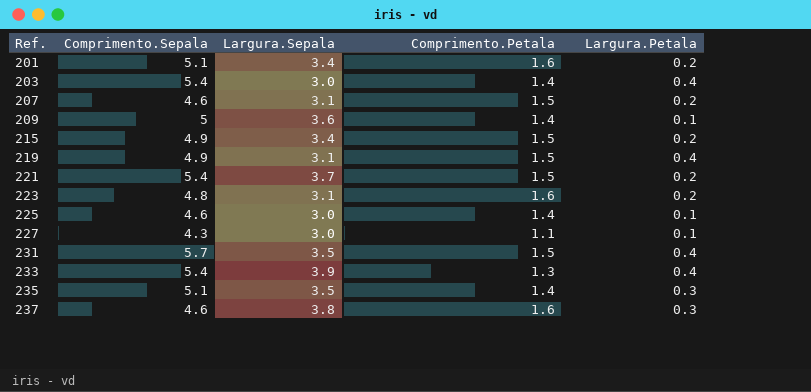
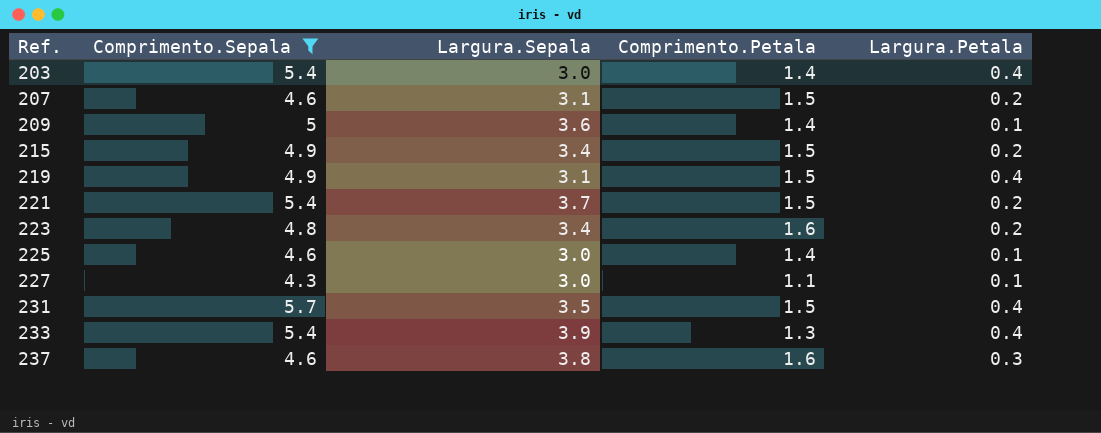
filter: none -> Comprimento.Sepala != 5.1
223 | Largura.Sepala: 3.1 -> 3.4

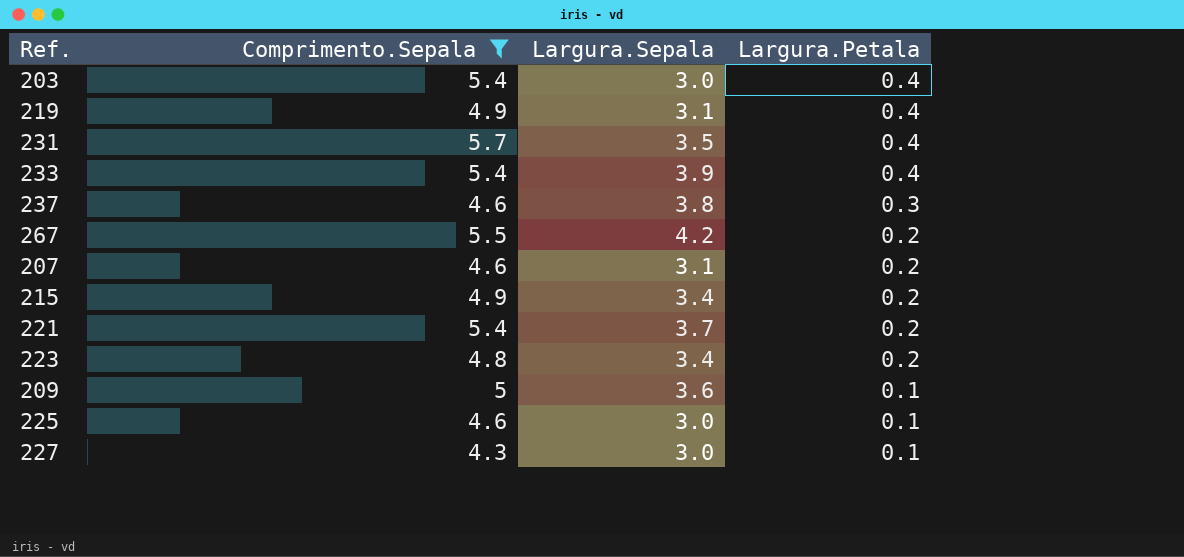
row order: Ref. ascending -> Largura.Petala descending
column Comprimento.Petala | position: 4 -> none
row 267: none -> 5.5 | 4.2 | 0.2

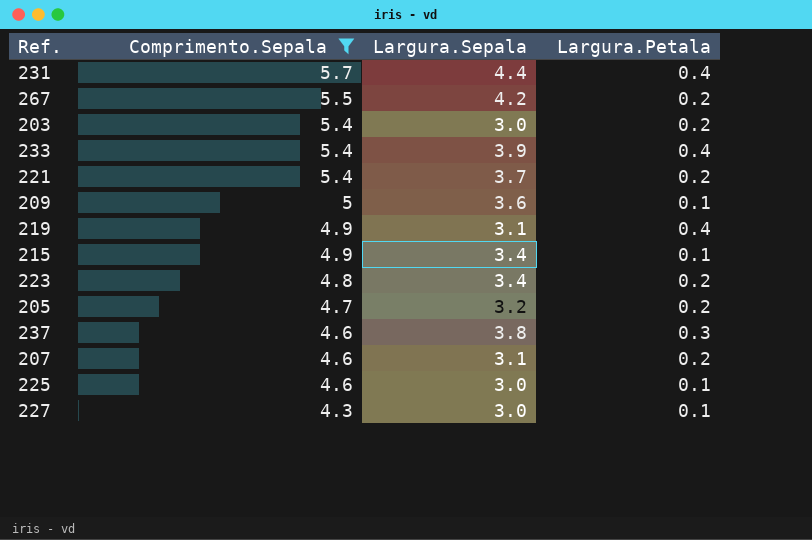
row order: Largura.Petala descending -> Comprimento.Sepala descending
231 | Largura.Sepala: 3.5 -> 4.4
203 | Largura.Petala: 0.4 -> 0.2
215 | Largura.Petala: 0.2 -> 0.1
row 205: none -> 4.7 | 3.2 | 0.2

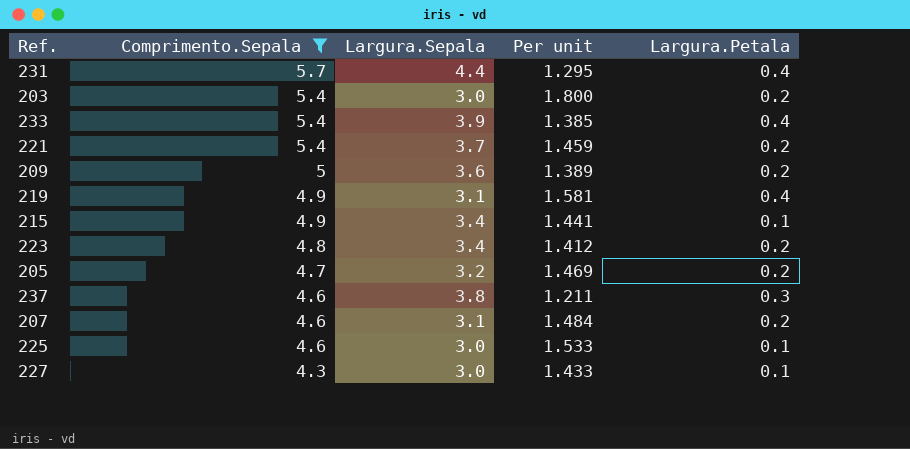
column Per unit | formula: none -> [Comprimento.Sepala] / [Largura.Sepala]
row 267: 5.5 | 4.2 | 0.2 -> none
209 | Largura.Petala: 0.1 -> 0.2

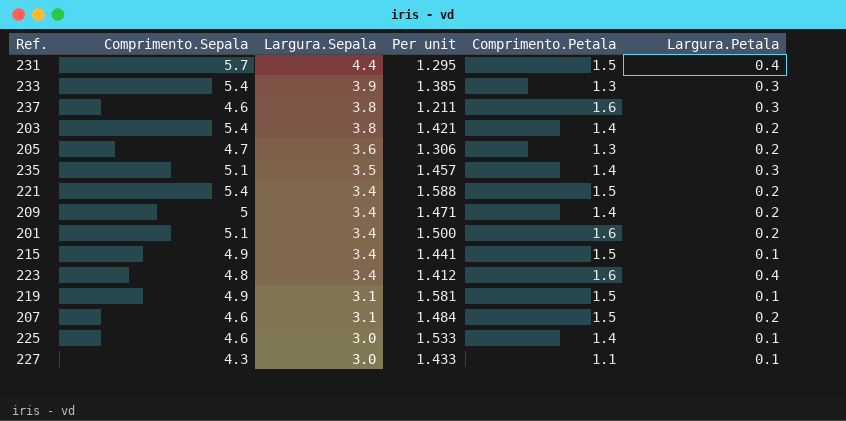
filter: Comprimento.Sepala != 5.1 -> none
row order: Comprimento.Sepala descending -> Largura.Sepala descending
column Comprimento.Petala | position: none -> 5
233 | Largura.Petala: 0.4 -> 0.3
203 | Largura.Sepala: 3.0 -> 3.8
203 | Per unit: 1.800 -> 1.421
205 | Largura.Sepala: 3.2 -> 3.6
205 | Per unit: 1.469 -> 1.306
221 | Largura.Sepala: 3.7 -> 3.4
221 | Per unit: 1.459 -> 1.588
209 | Largura.Sepala: 3.6 -> 3.4
209 | Per unit: 1.389 -> 1.471
223 | Largura.Petala: 0.2 -> 0.4
219 | Largura.Petala: 0.4 -> 0.1

